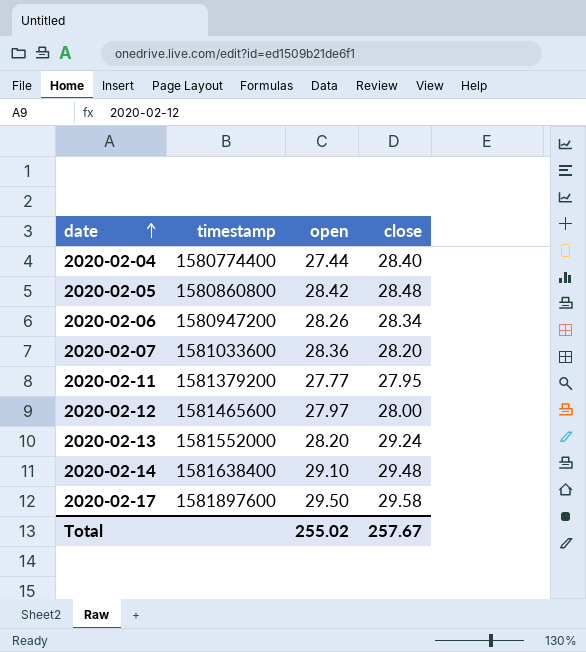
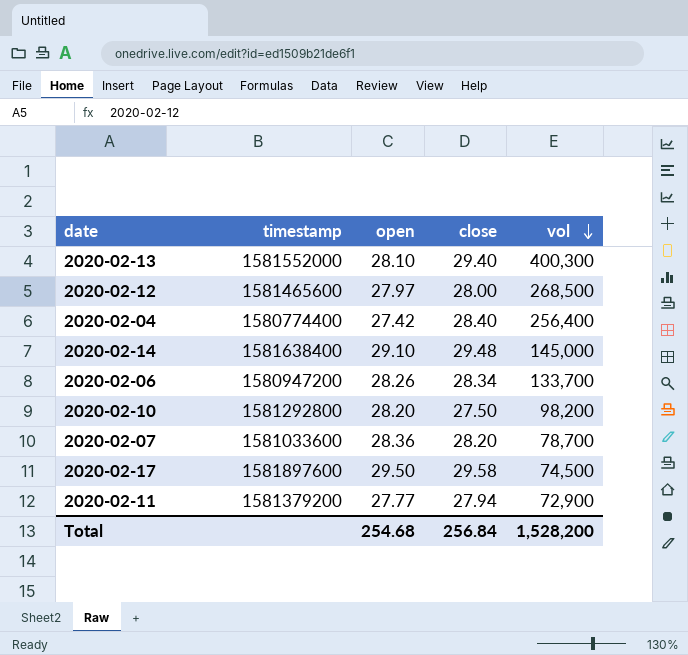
row order: date ascending -> vol descending
column vol | position: none -> 5
row 2020-02-05: 1580860800 | 28.42 | 28.48 -> none
2020-02-13 | open: 28.20 -> 28.10
2020-02-13 | close: 29.24 -> 29.40
2020-02-04 | open: 27.44 -> 27.42
row 2020-02-10: none -> 1581292800 | 28.20 | 27.50 | 98,200
2020-02-11 | close: 27.95 -> 27.94
Total | open: 255.02 -> 254.68
Total | close: 257.67 -> 256.84

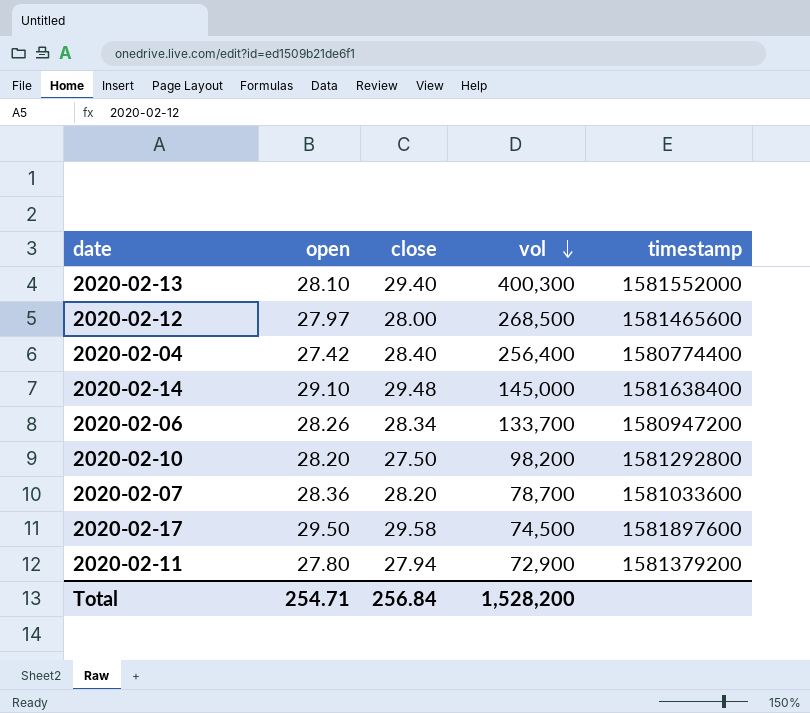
column timestamp | position: 2 -> 5
2020-02-11 | open: 27.77 -> 27.80
Total | open: 254.68 -> 254.71

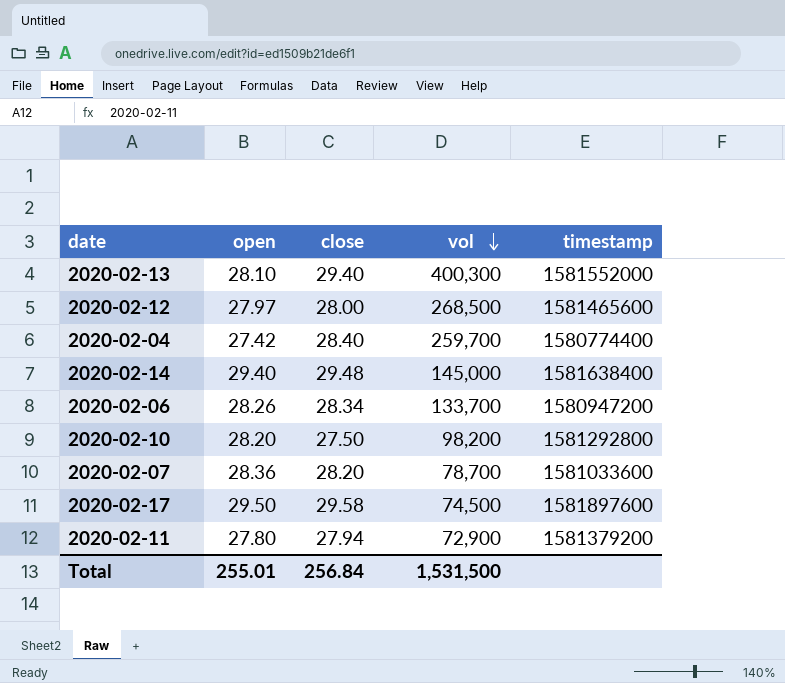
2020-02-04 | vol: 256,400 -> 259,700
2020-02-14 | open: 29.10 -> 29.40
Total | open: 254.71 -> 255.01
Total | vol: 1,528,200 -> 1,531,500

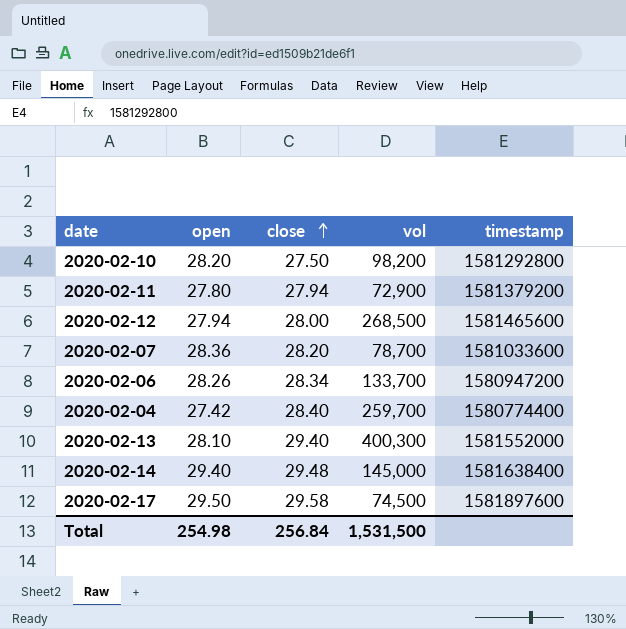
row order: vol descending -> close ascending
2020-02-12 | open: 27.97 -> 27.94
Total | open: 255.01 -> 254.98

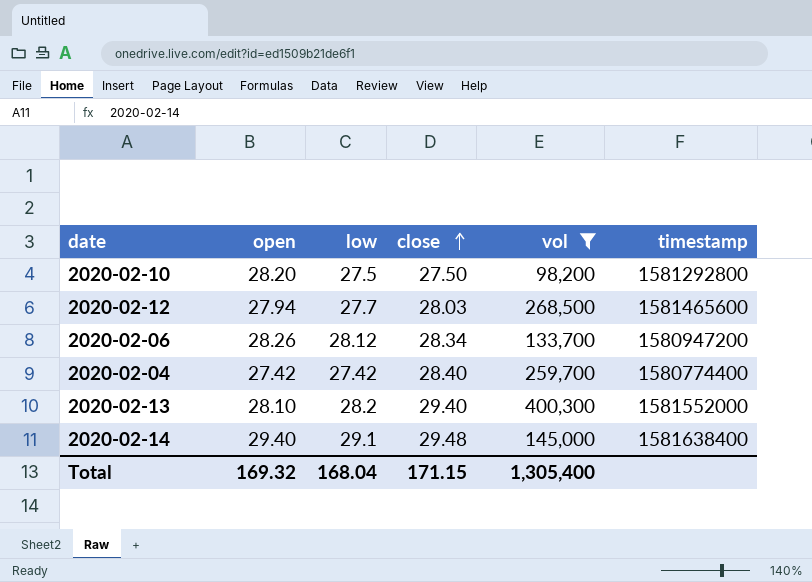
filter: none -> vol >= 98,200
column low | position: none -> 3
2020-02-12 | close: 28.00 -> 28.03
Total | open: 254.98 -> 169.32
Total | close: 256.84 -> 171.15
Total | vol: 1,531,500 -> 1,305,400

